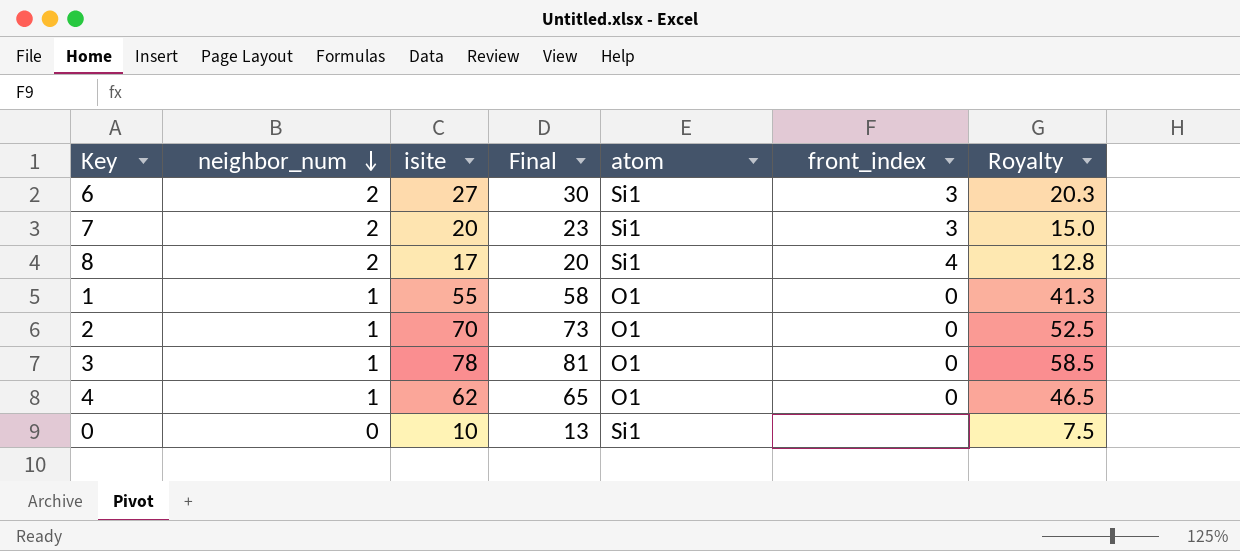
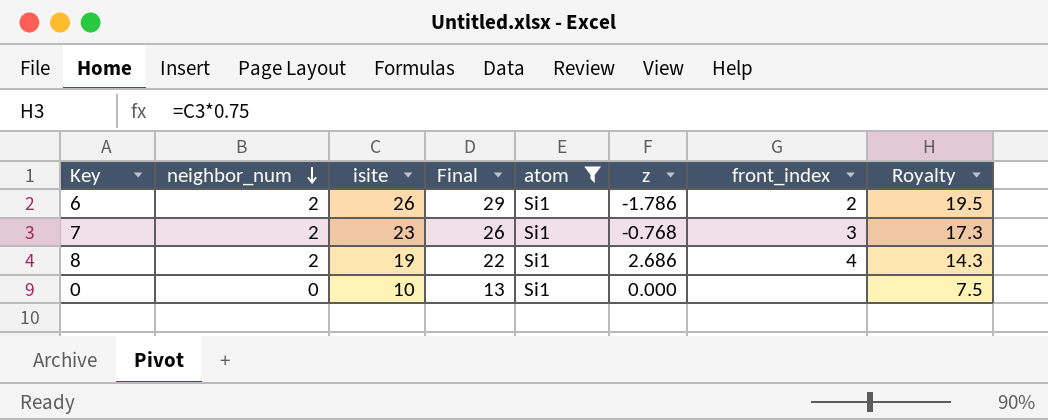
filter: none -> atom = Si1
column z | position: none -> 6
6 | isite: 27 -> 26
6 | Final: 30 -> 29
6 | front_index: 3 -> 2
6 | Royalty: 20.3 -> 19.5
7 | isite: 20 -> 23
7 | Final: 23 -> 26
7 | Royalty: 15.0 -> 17.3
8 | isite: 17 -> 19
8 | Final: 20 -> 22
8 | Royalty: 12.8 -> 14.3

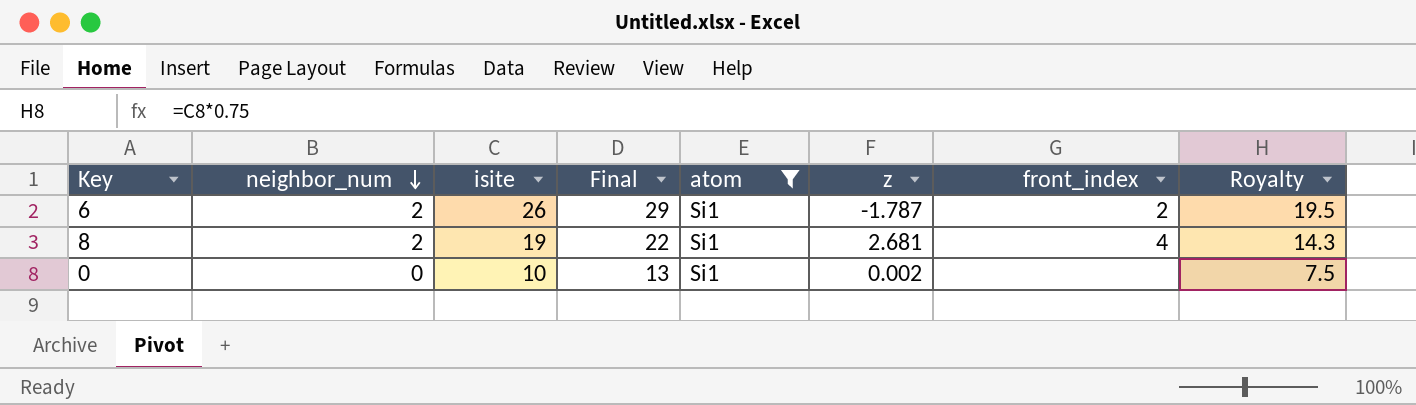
row 7: 2 | 23 | 26 | Si1 | -0.768 | 3 | 17.3 -> none
6 | z: -1.786 -> -1.787
8 | z: 2.686 -> 2.681
0 | z: 0.000 -> 0.002

